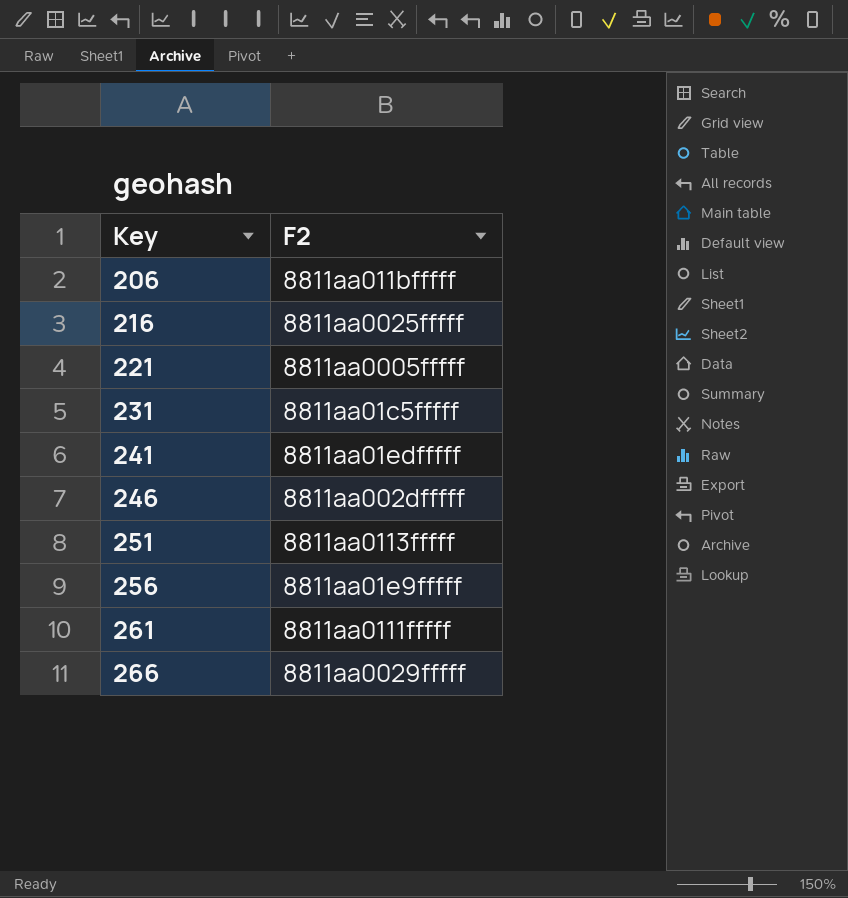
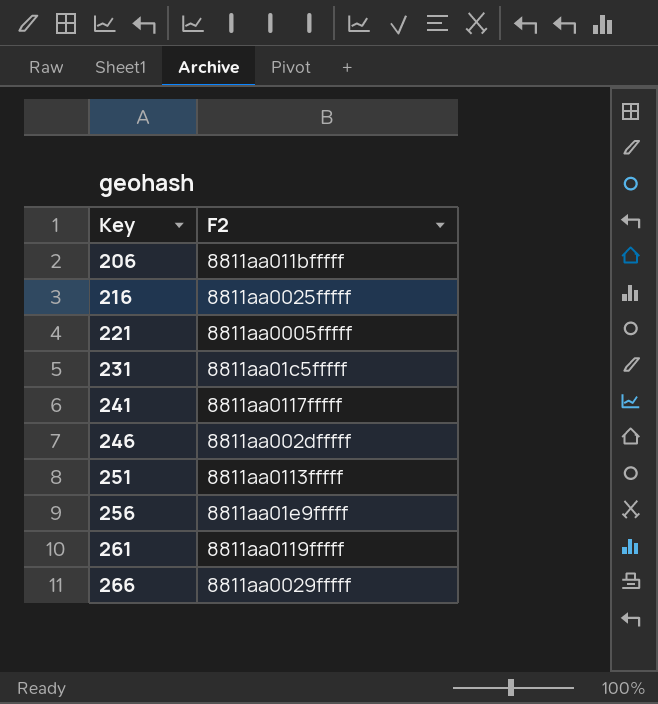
241 | F2: 8811aa01edfffff -> 8811aa0117fffff
261 | F2: 8811aa0111fffff -> 8811aa0119fffff

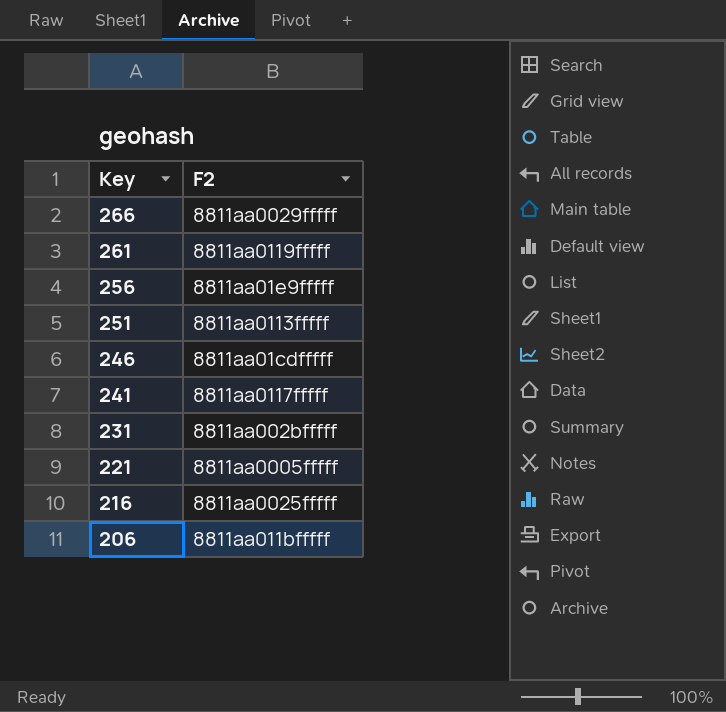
row order: Key ascending -> Key descending
246 | F2: 8811aa002dfffff -> 8811aa01cdfffff
231 | F2: 8811aa01c5fffff -> 8811aa002bfffff

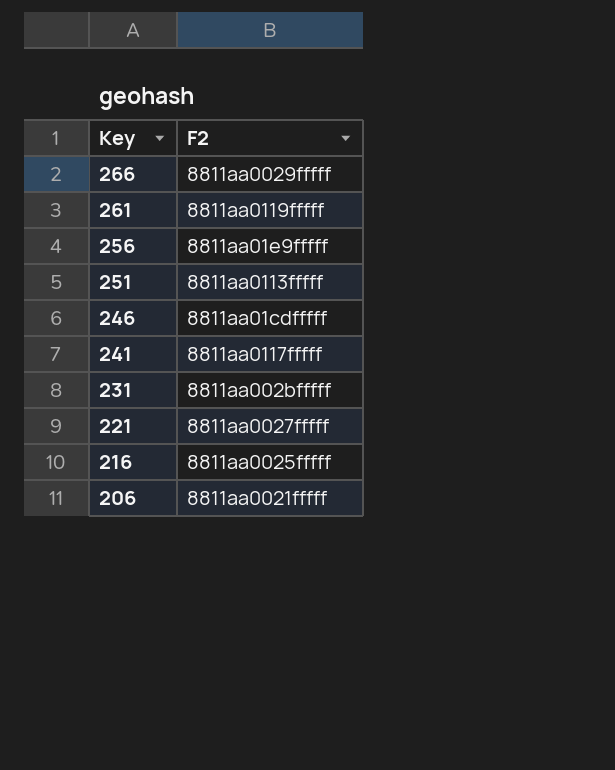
221 | F2: 8811aa0005fffff -> 8811aa0027fffff
206 | F2: 8811aa011bfffff -> 8811aa0021fffff

